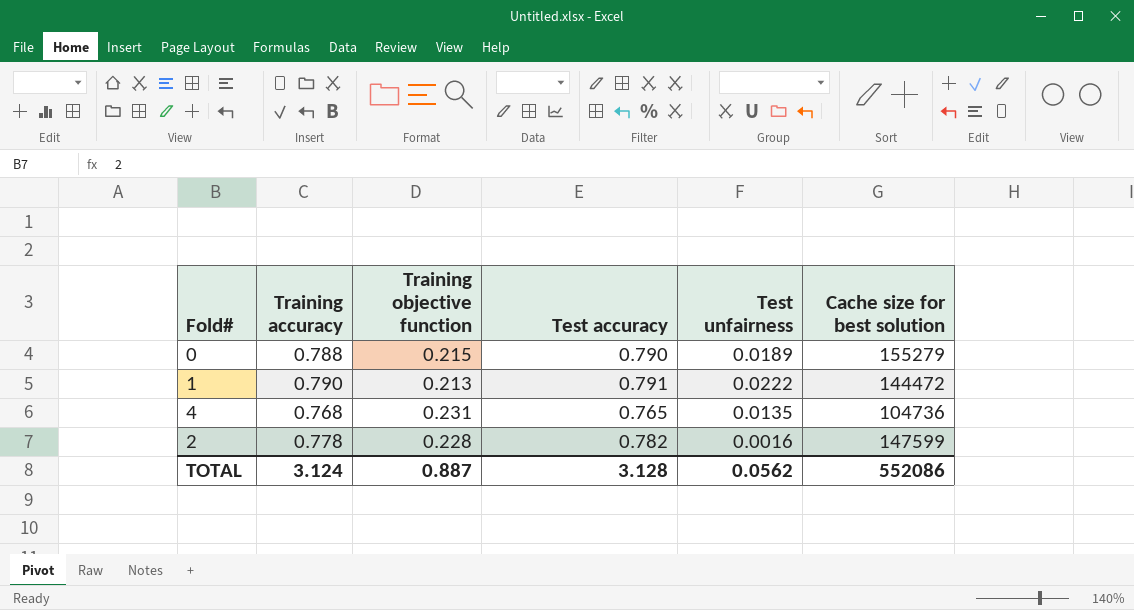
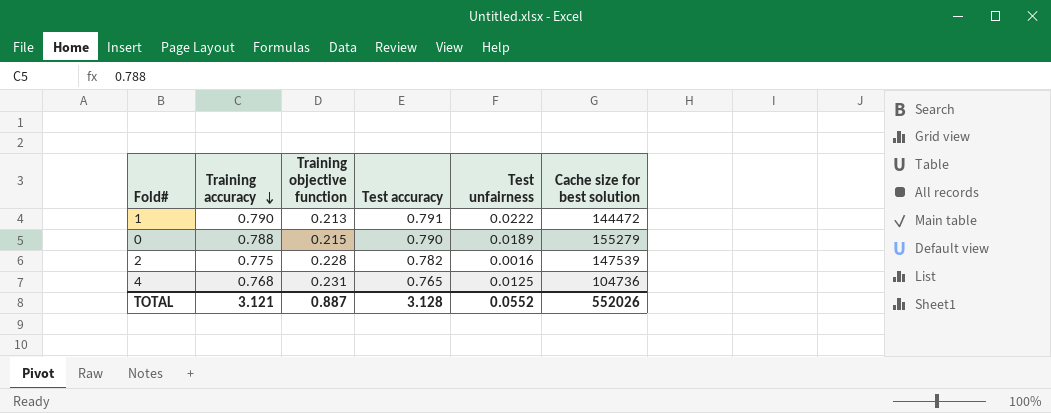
row order: none -> Training accuracy descending
2 | Training accuracy: 0.778 -> 0.775
2 | Cache size for best solution: 147599 -> 147539
4 | Test unfairness: 0.0135 -> 0.0125
TOTAL | Training accuracy: 3.124 -> 3.121
TOTAL | Test unfairness: 0.0562 -> 0.0552
TOTAL | Cache size for best solution: 552086 -> 552026

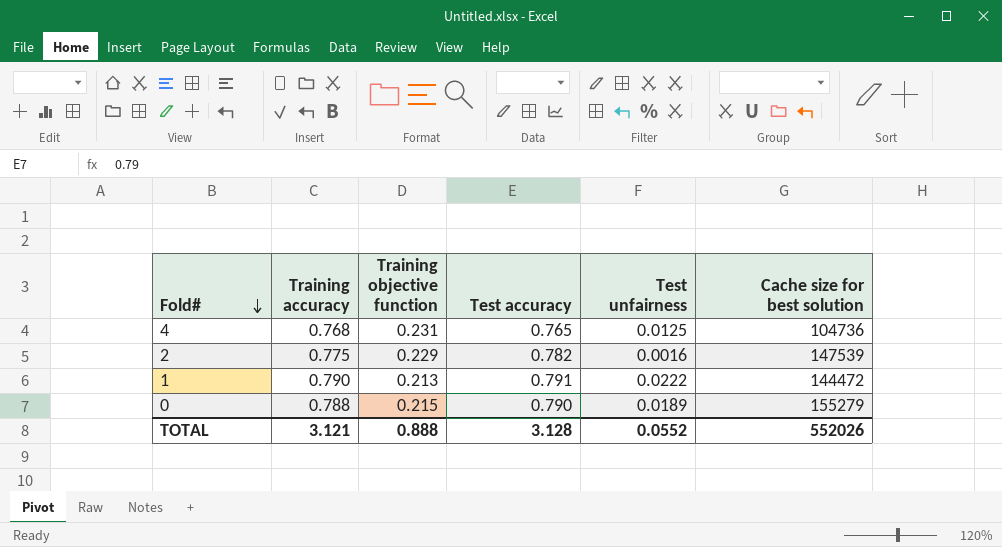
row order: Training accuracy descending -> Fold# descending
2 | Training objective function: 0.228 -> 0.229
TOTAL | Training objective function: 0.887 -> 0.888

